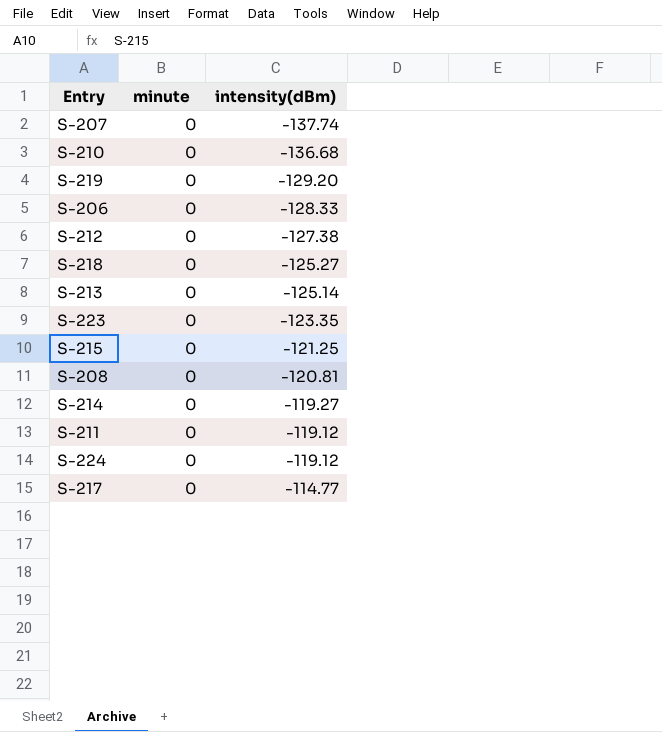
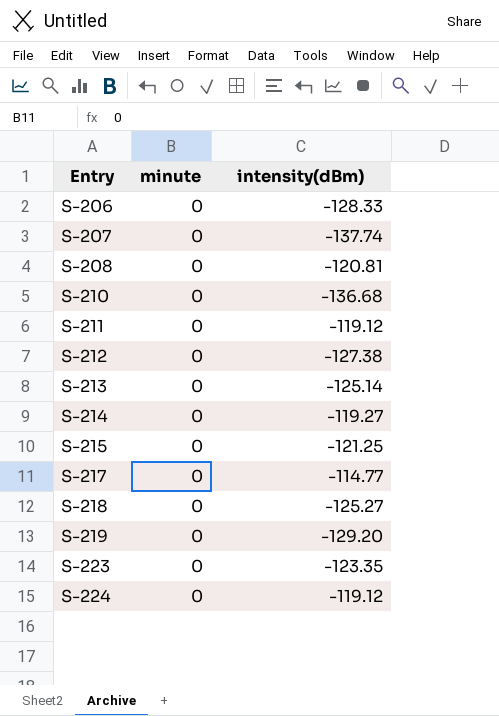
row order: intensity(dBm) ascending -> Entry ascending

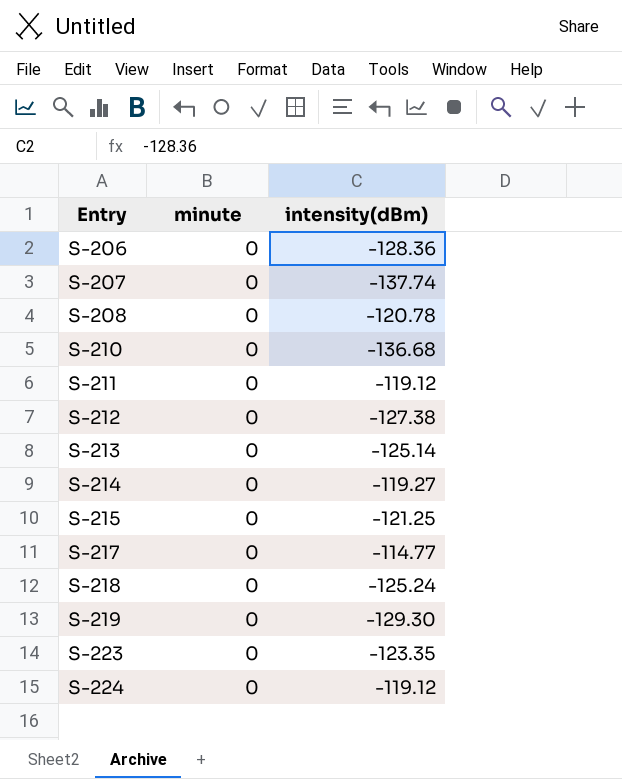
S-206 | intensity(dBm): -128.33 -> -128.36
S-208 | intensity(dBm): -120.81 -> -120.78
S-218 | intensity(dBm): -125.27 -> -125.24
S-219 | intensity(dBm): -129.20 -> -129.30

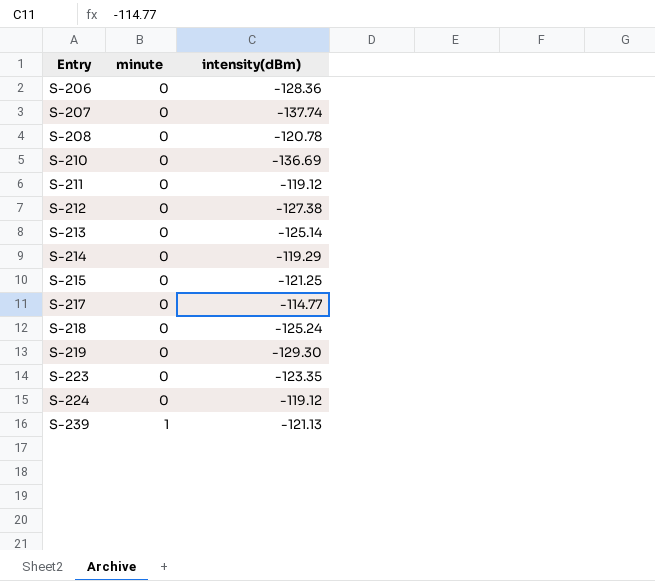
S-210 | intensity(dBm): -136.68 -> -136.69
S-214 | intensity(dBm): -119.27 -> -119.29
row S-239: none -> 1 | -121.13

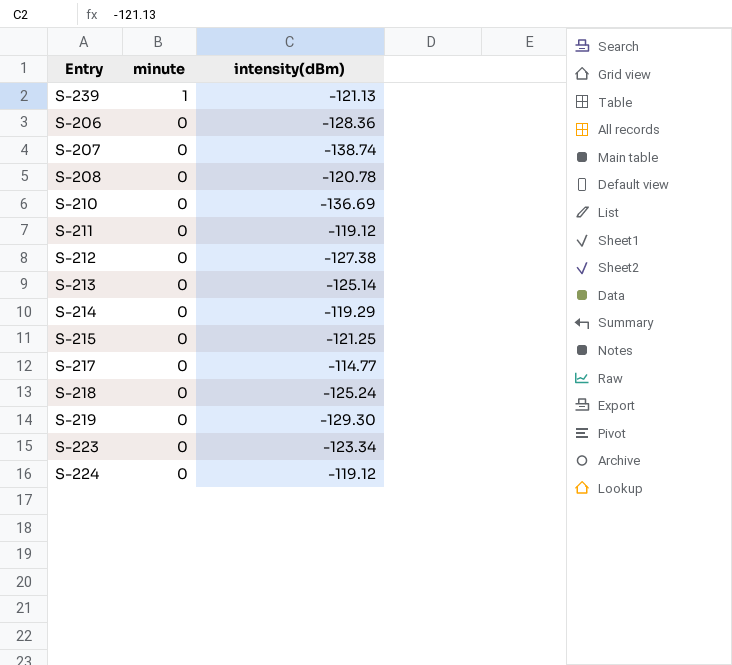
row order: Entry ascending -> minute descending
S-207 | intensity(dBm): -137.74 -> -138.74
S-223 | intensity(dBm): -123.35 -> -123.34

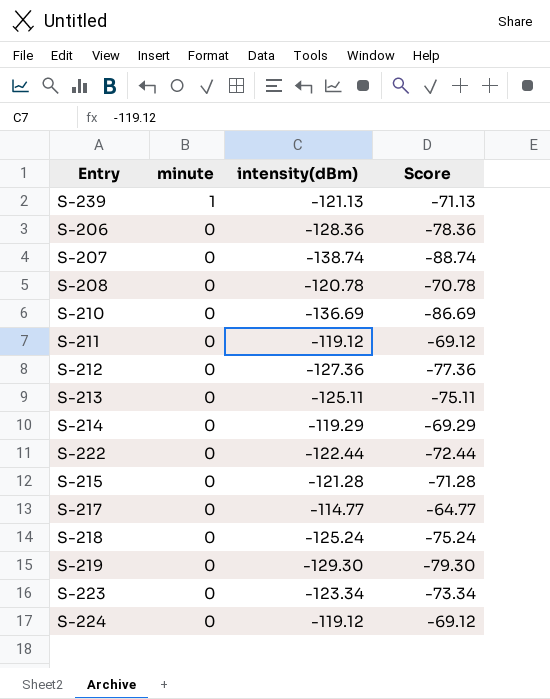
column Score | formula: none -> [intensity(dBm)] + 50
S-212 | intensity(dBm): -127.38 -> -127.36
S-213 | intensity(dBm): -125.14 -> -125.11
row S-222: none -> 0 | -122.44 | -72.44
S-215 | intensity(dBm): -121.25 -> -121.28

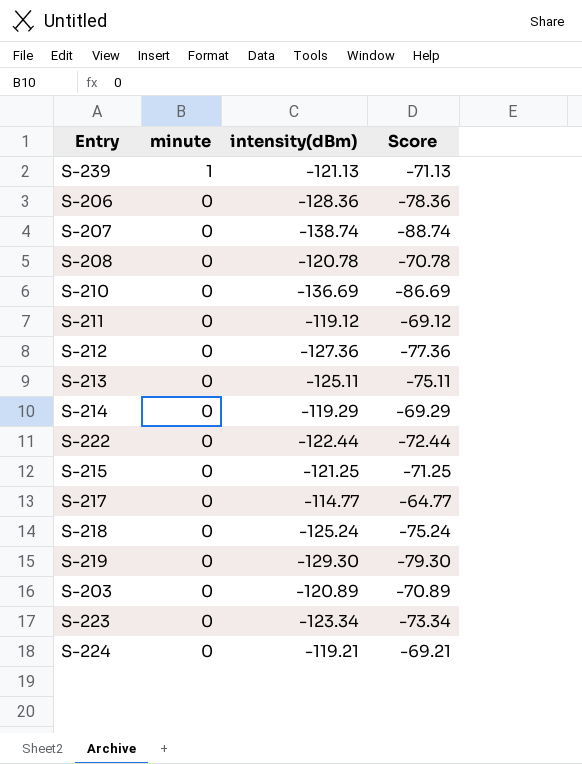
S-215 | intensity(dBm): -121.28 -> -121.25
S-215 | Score: -71.28 -> -71.25
row S-203: none -> 0 | -120.89 | -70.89
S-224 | intensity(dBm): -119.12 -> -119.21
S-224 | Score: -69.12 -> -69.21

